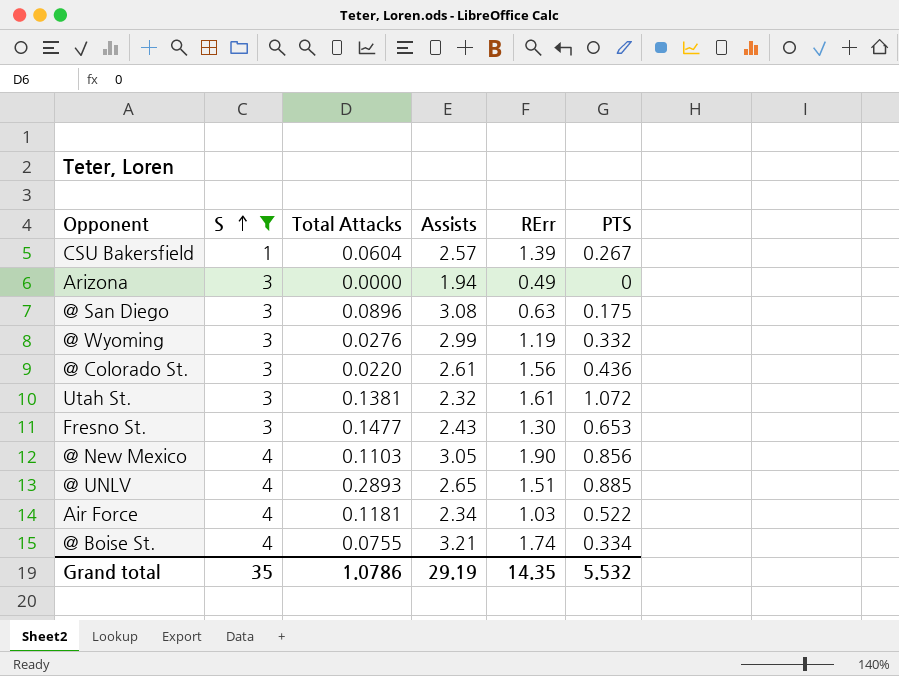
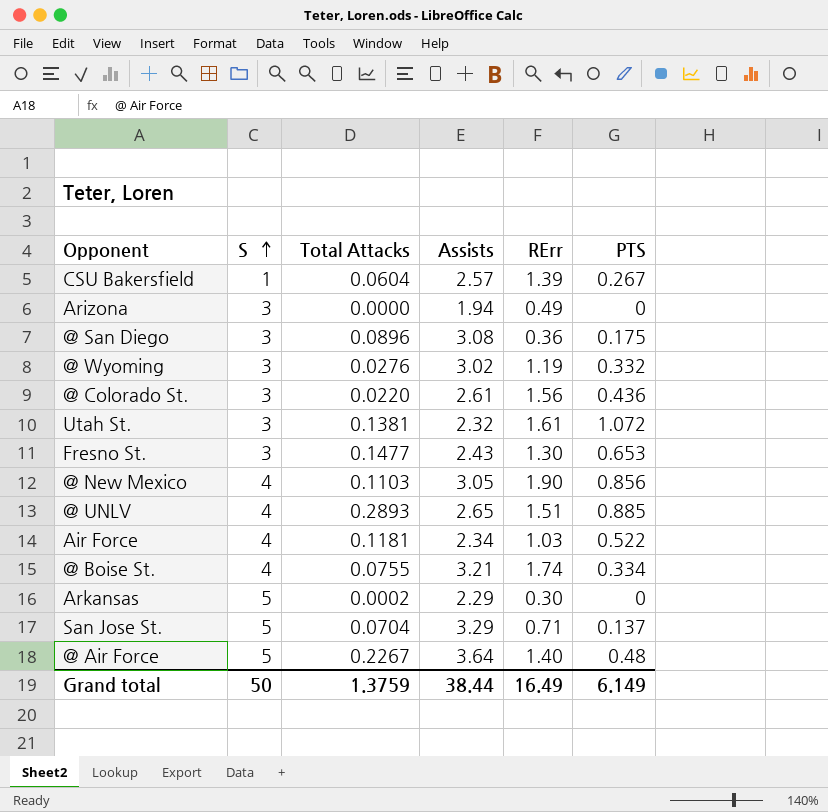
filter: S != 5 -> none
@ San Diego | RErr: 0.63 -> 0.36
@ Wyoming | Assists: 2.99 -> 3.02
Grand total | S: 35 -> 50
Grand total | Total Attacks: 1.0786 -> 1.3759
Grand total | Assists: 29.19 -> 38.44
Grand total | RErr: 14.35 -> 16.49
Grand total | PTS: 5.532 -> 6.149

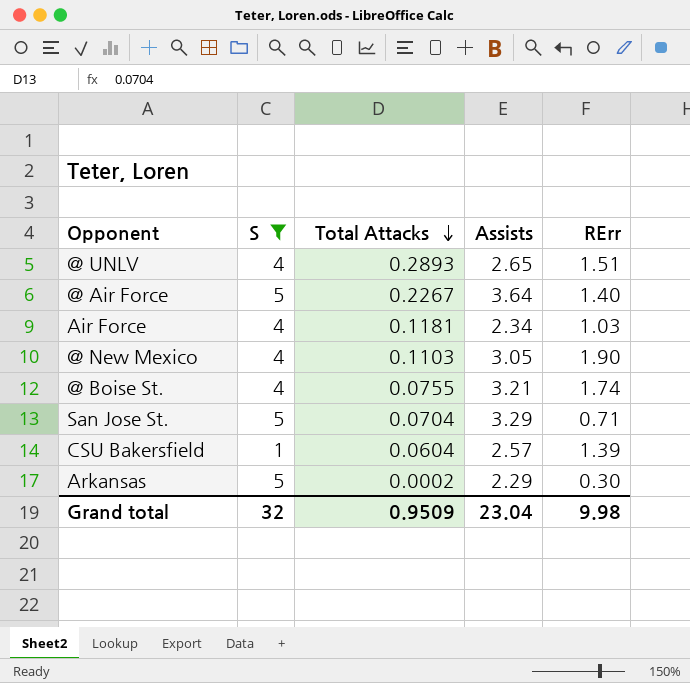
filter: none -> S != 3
row order: S ascending -> Total Attacks descending
column PTS | position: 6 -> none
Grand total | S: 50 -> 32
Grand total | Total Attacks: 1.3759 -> 0.9509
Grand total | Assists: 38.44 -> 23.04
Grand total | RErr: 16.49 -> 9.98

